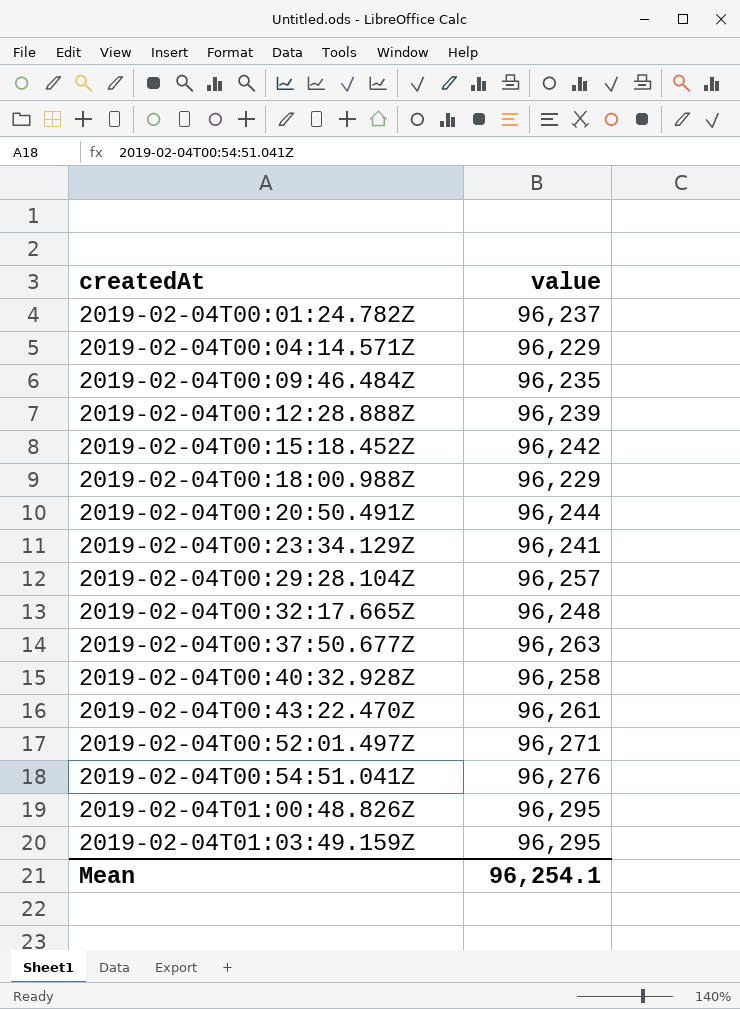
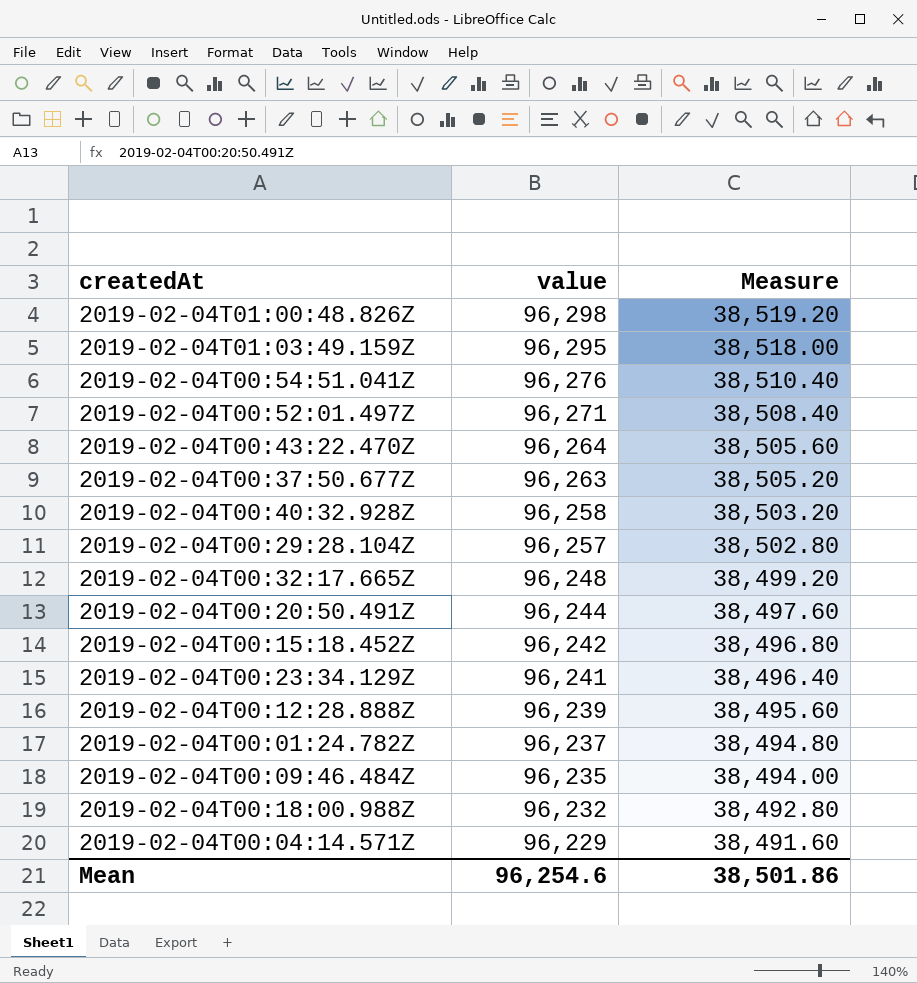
row order: createdAt ascending -> value descending
column Measure | formula: none -> [value] * 0.4
2019-02-04T01:00:48.826Z | value: 96,295 -> 96,298
2019-02-04T00:43:22.470Z | value: 96,261 -> 96,264
2019-02-04T00:18:00.988Z | value: 96,229 -> 96,232
Mean | value: 96,254.1 -> 96,254.6

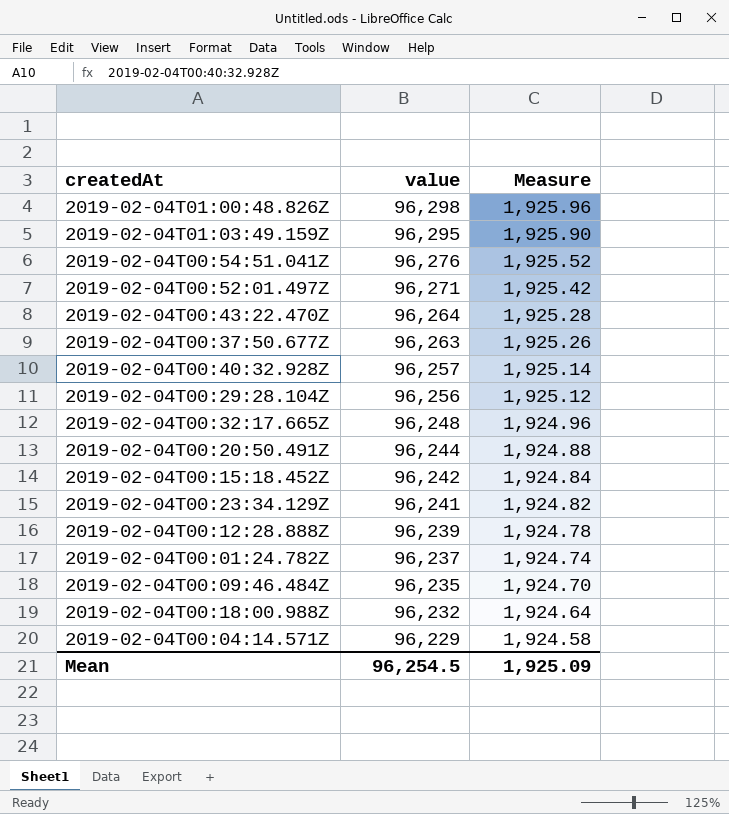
column Measure | formula: [value] * 0.4 -> [value] * 0.02
2019-02-04T00:40:32.928Z | value: 96,258 -> 96,257
2019-02-04T00:29:28.104Z | value: 96,257 -> 96,256
Mean | value: 96,254.6 -> 96,254.5
Mean | Measure: 38,501.86 -> 1,925.09

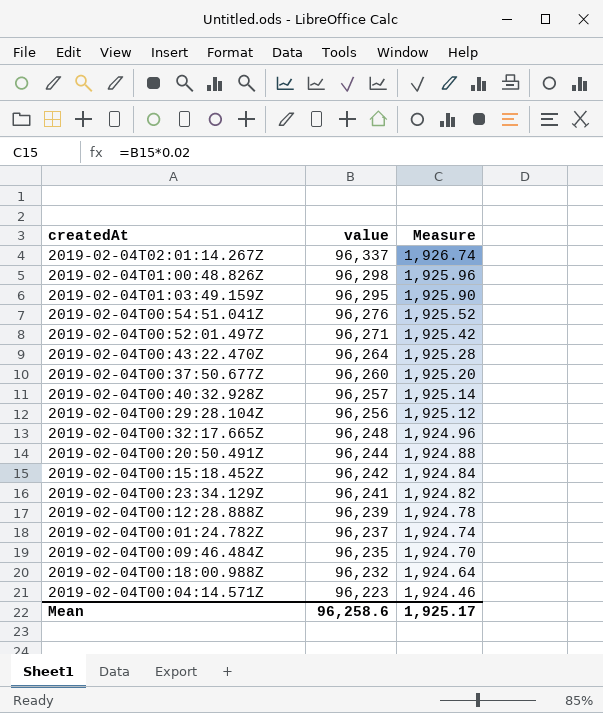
row 2019-02-04T02:01:14.267Z: none -> 96,337 | 1,926.74
2019-02-04T00:37:50.677Z | value: 96,263 -> 96,260
2019-02-04T00:37:50.677Z | Measure: 1,925.26 -> 1,925.20
2019-02-04T00:04:14.571Z | value: 96,229 -> 96,223
2019-02-04T00:04:14.571Z | Measure: 1,924.58 -> 1,924.46
Mean | value: 96,254.5 -> 96,258.6
Mean | Measure: 1,925.09 -> 1,925.17

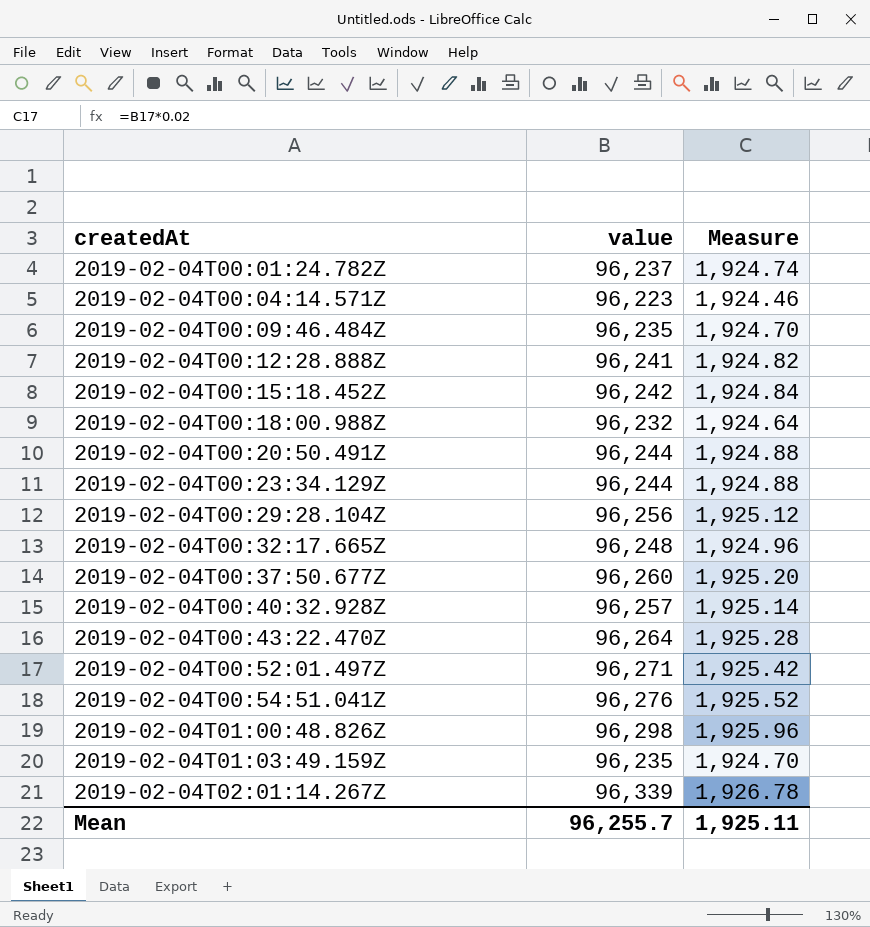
row order: value descending -> createdAt ascending
2019-02-04T00:12:28.888Z | value: 96,239 -> 96,241
2019-02-04T00:12:28.888Z | Measure: 1,924.78 -> 1,924.82
2019-02-04T00:23:34.129Z | value: 96,241 -> 96,244
2019-02-04T00:23:34.129Z | Measure: 1,924.82 -> 1,924.88
2019-02-04T01:03:49.159Z | value: 96,295 -> 96,235
2019-02-04T01:03:49.159Z | Measure: 1,925.90 -> 1,924.70
2019-02-04T02:01:14.267Z | value: 96,337 -> 96,339
2019-02-04T02:01:14.267Z | Measure: 1,926.74 -> 1,926.78
Mean | value: 96,258.6 -> 96,255.7
Mean | Measure: 1,925.17 -> 1,925.11

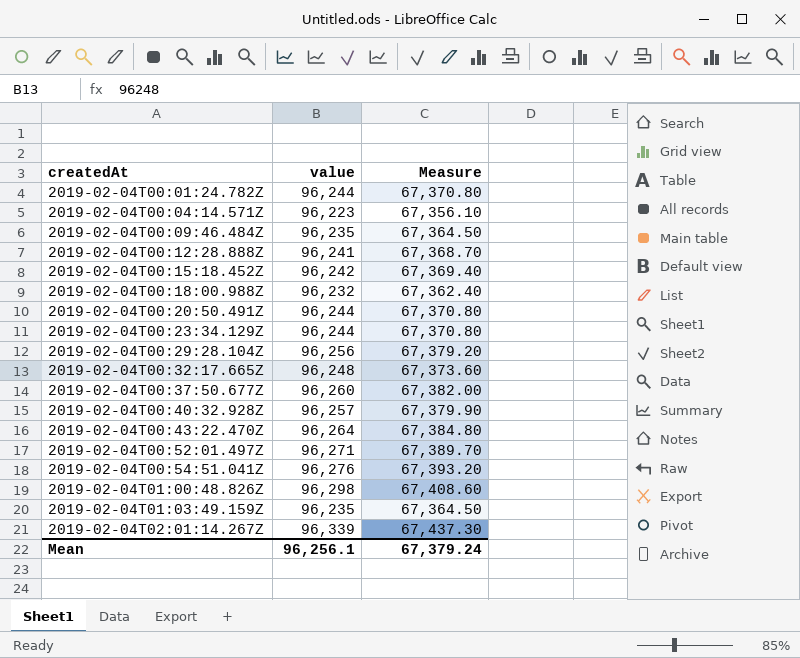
column Measure | formula: [value] * 0.02 -> [value] * 0.7
2019-02-04T00:01:24.782Z | value: 96,237 -> 96,244
Mean | value: 96,255.7 -> 96,256.1
Mean | Measure: 1,925.11 -> 67,379.24

